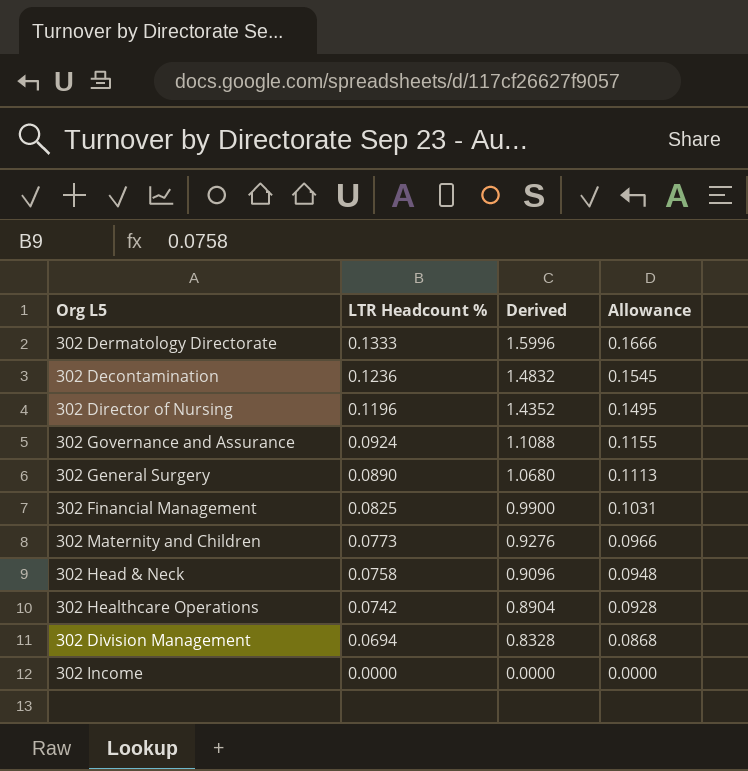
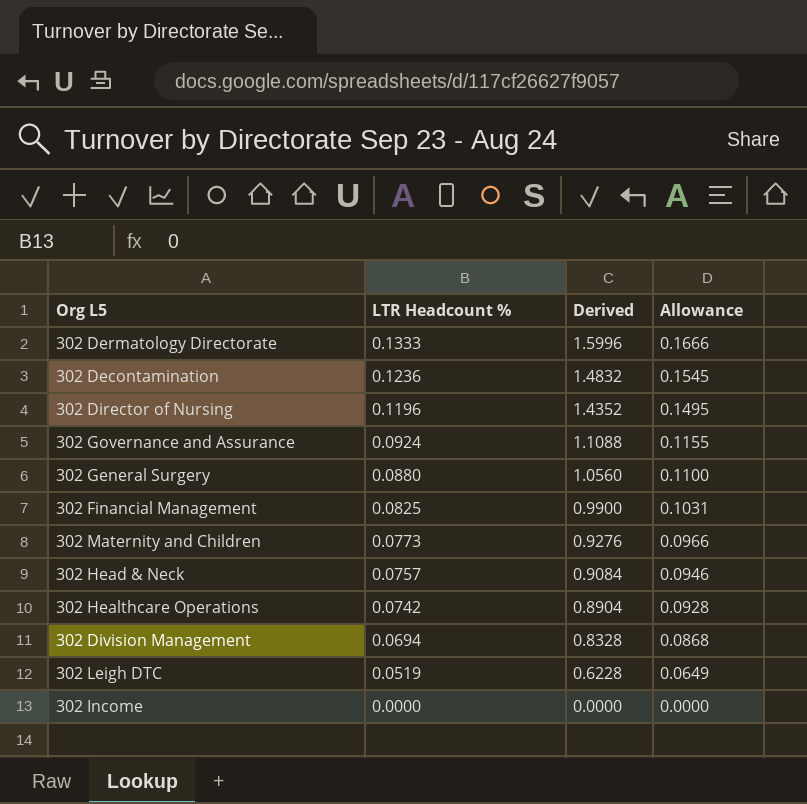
302 General Surgery | LTR Headcount %: 0.0890 -> 0.0880
302 General Surgery | Derived: 1.0680 -> 1.0560
302 General Surgery | Allowance: 0.1113 -> 0.1100
302 Head & Neck | LTR Headcount %: 0.0758 -> 0.0757
302 Head & Neck | Derived: 0.9096 -> 0.9084
302 Head & Neck | Allowance: 0.0948 -> 0.0946
row 302 Leigh DTC: none -> 0.0519 | 0.6228 | 0.0649

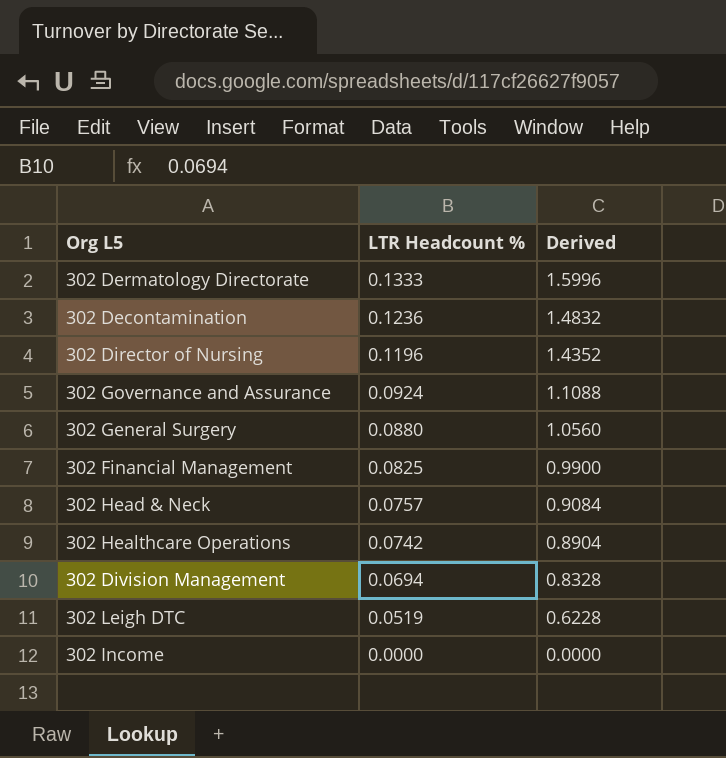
column Allowance | formula: [LTR Headcount %] * 1.25 -> none
row 302 Maternity and Children: 0.0773 | 0.9276 | 0.0966 -> none

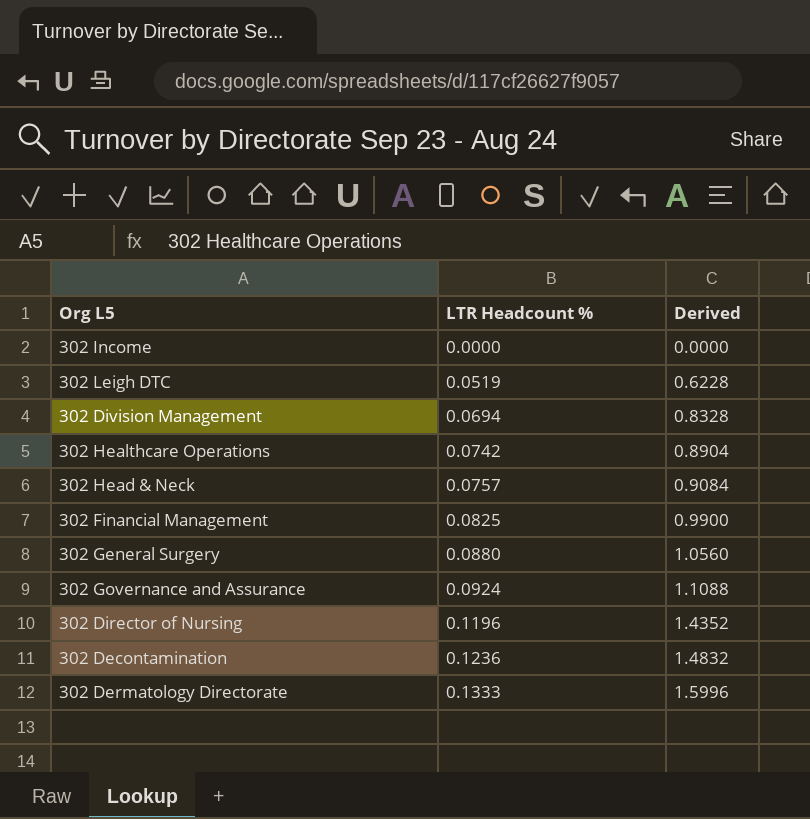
row order: LTR Headcount % descending -> LTR Headcount % ascending

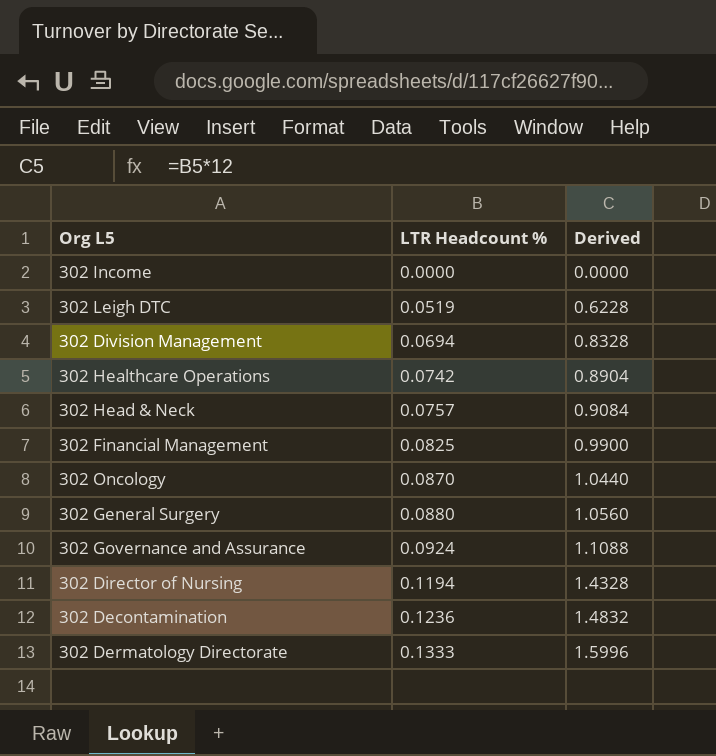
row 302 Oncology: none -> 0.0870 | 1.0440
302 Director of Nursing | LTR Headcount %: 0.1196 -> 0.1194
302 Director of Nursing | Derived: 1.4352 -> 1.4328

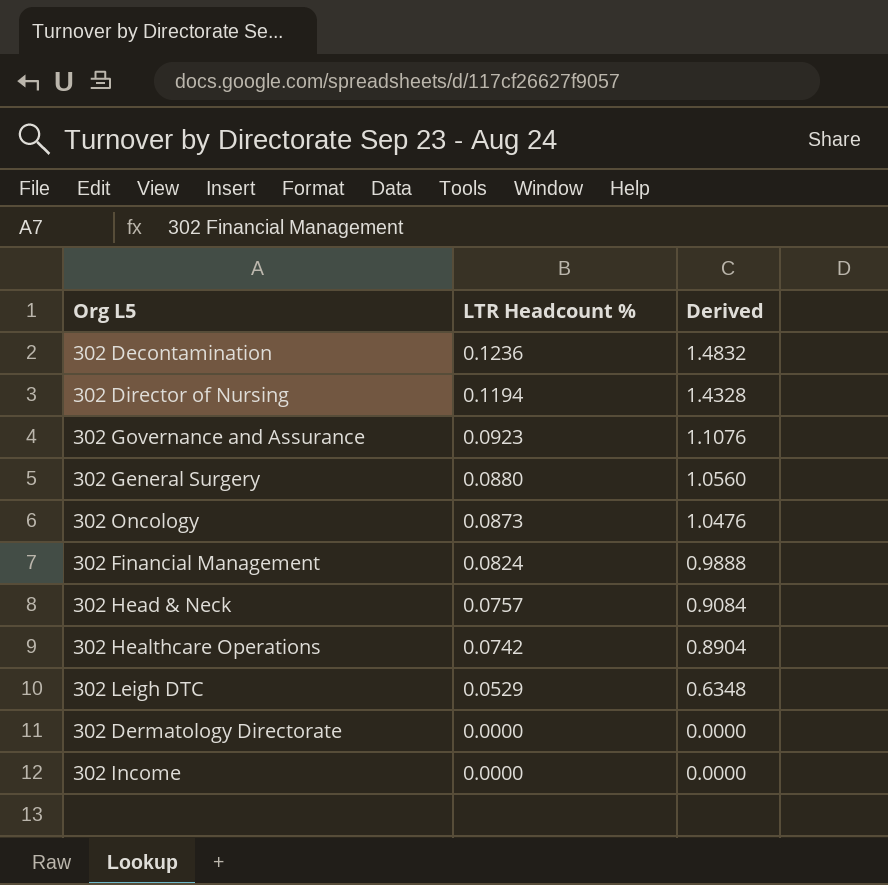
row order: LTR Headcount % ascending -> LTR Headcount % descending
row 302 Division Management: 0.0694 | 0.8328 -> none
302 Governance and Assurance | LTR Headcount %: 0.0924 -> 0.0923
302 Governance and Assurance | Derived: 1.1088 -> 1.1076
302 Oncology | LTR Headcount %: 0.0870 -> 0.0873
302 Oncology | Derived: 1.0440 -> 1.0476
302 Financial Management | LTR Headcount %: 0.0825 -> 0.0824
302 Financial Management | Derived: 0.9900 -> 0.9888
302 Leigh DTC | LTR Headcount %: 0.0519 -> 0.0529
302 Leigh DTC | Derived: 0.6228 -> 0.6348
302 Dermatology Directorate | LTR Headcount %: 0.1333 -> 0.0000
302 Dermatology Directorate | Derived: 1.5996 -> 0.0000

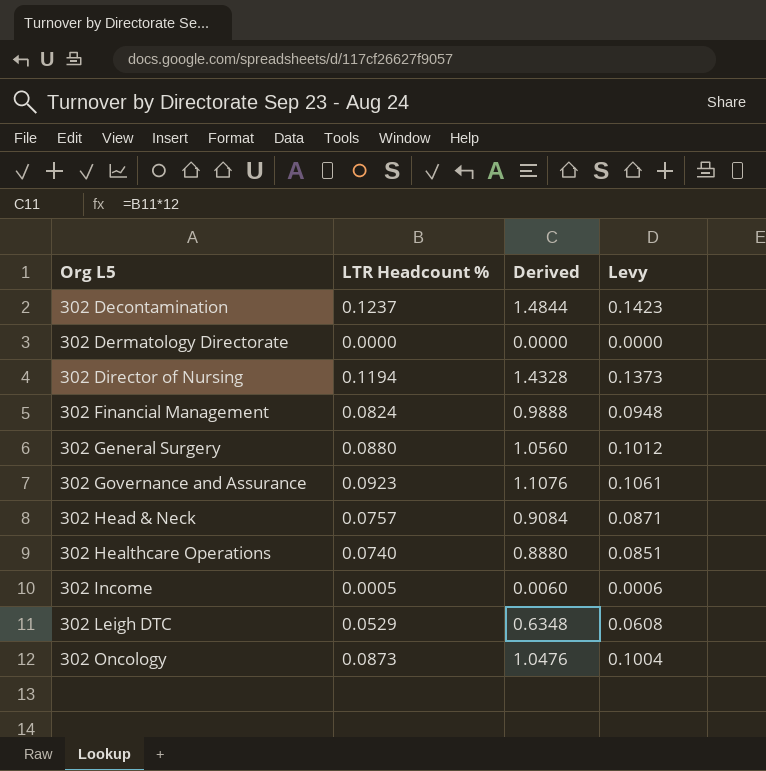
row order: LTR Headcount % descending -> Org L5 ascending
column Levy | formula: none -> [LTR Headcount %] * 1.15
302 Decontamination | LTR Headcount %: 0.1236 -> 0.1237
302 Decontamination | Derived: 1.4832 -> 1.4844
302 Healthcare Operations | LTR Headcount %: 0.0742 -> 0.0740
302 Healthcare Operations | Derived: 0.8904 -> 0.8880
302 Income | LTR Headcount %: 0.0000 -> 0.0005
302 Income | Derived: 0.0000 -> 0.0060

